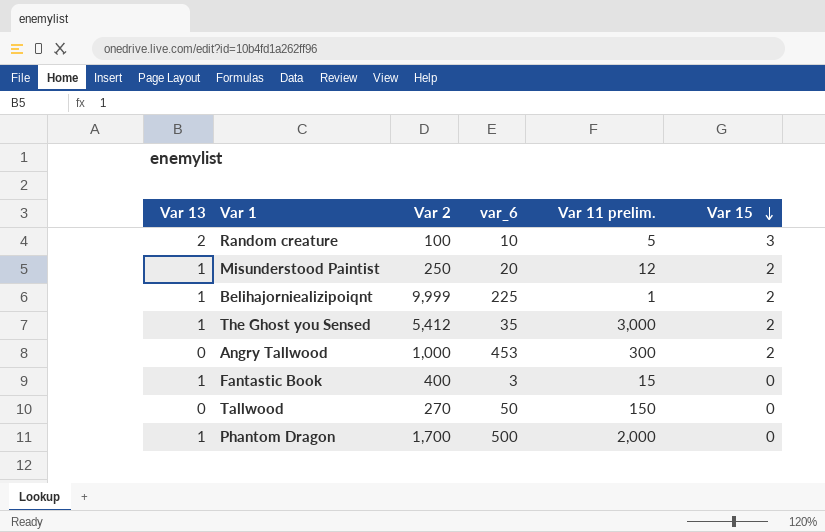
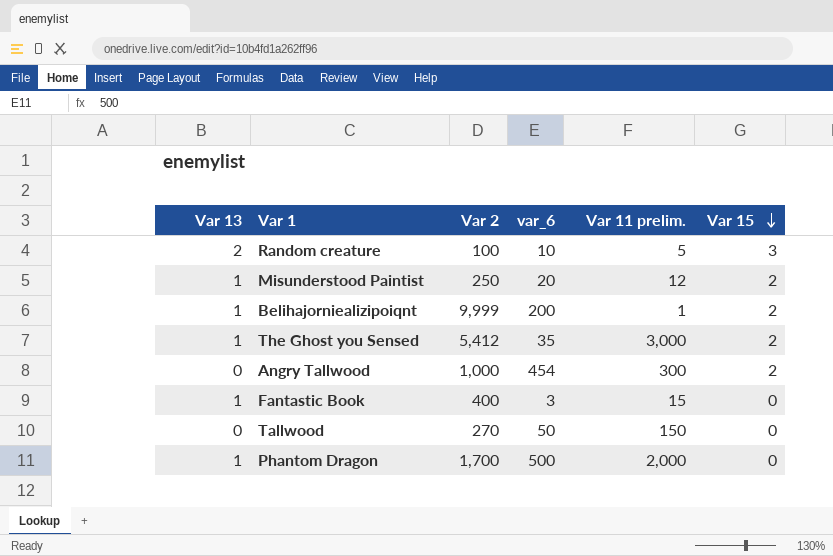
Belihajorniealizipoiqnt | var_6: 225 -> 200
Angry Tallwood | var_6: 453 -> 454

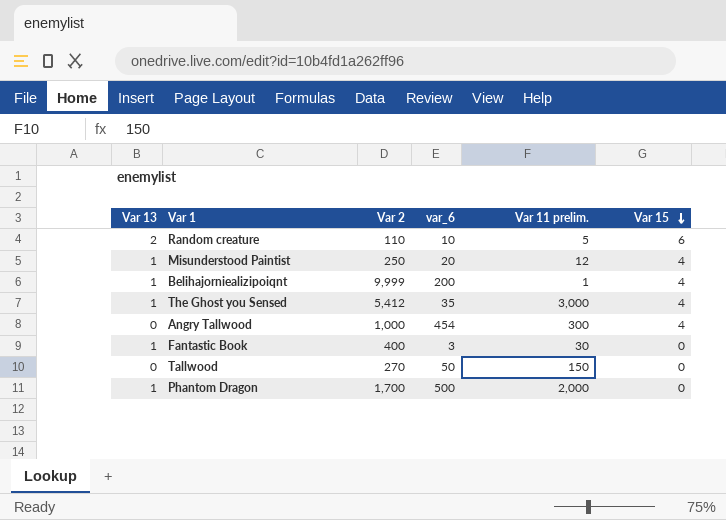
Random creature | Var 2: 100 -> 110
Random creature | Var 15: 3 -> 6
Misunderstood Paintist | Var 15: 2 -> 4
Belihajorniealizipoiqnt | Var 15: 2 -> 4
The Ghost you Sensed | Var 15: 2 -> 4
Angry Tallwood | Var 15: 2 -> 4
Fantastic Book | Var 11 prelim.: 15 -> 30

